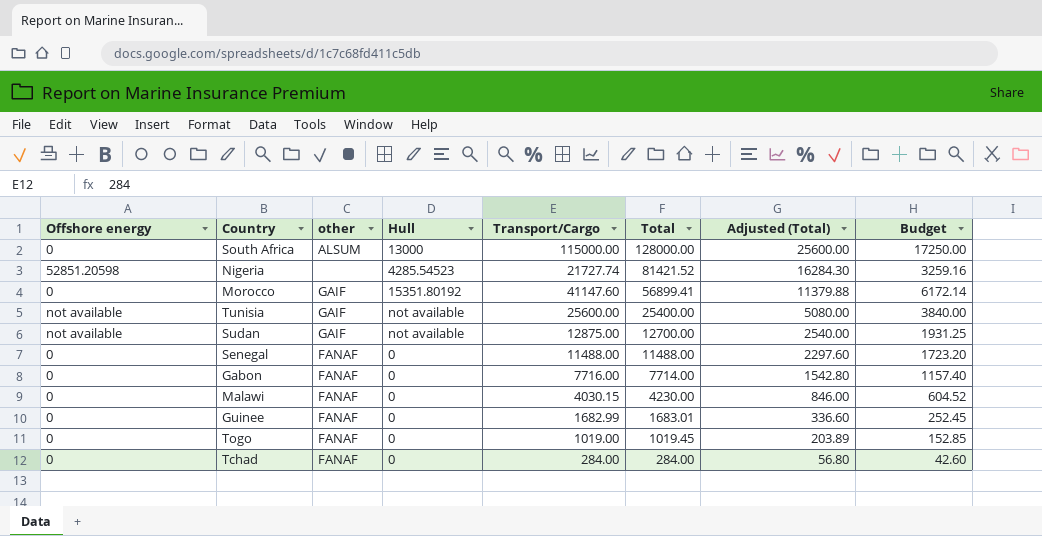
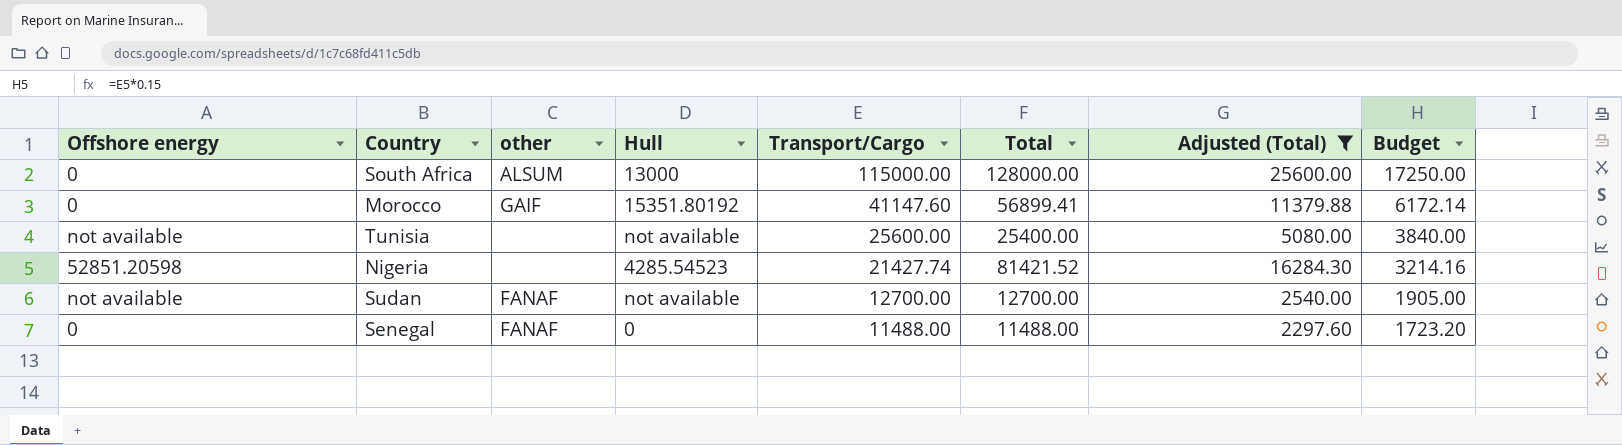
filter: none -> Adjusted (Total) >= 2297.60
row order: Total descending -> Transport/Cargo descending
Tunisia | other: GAIF -> none
Nigeria | Transport/Cargo: 21727.74 -> 21427.74
Nigeria | Budget: 3259.16 -> 3214.16
Sudan | other: GAIF -> FANAF
Sudan | Transport/Cargo: 12875.00 -> 12700.00
Sudan | Budget: 1931.25 -> 1905.00

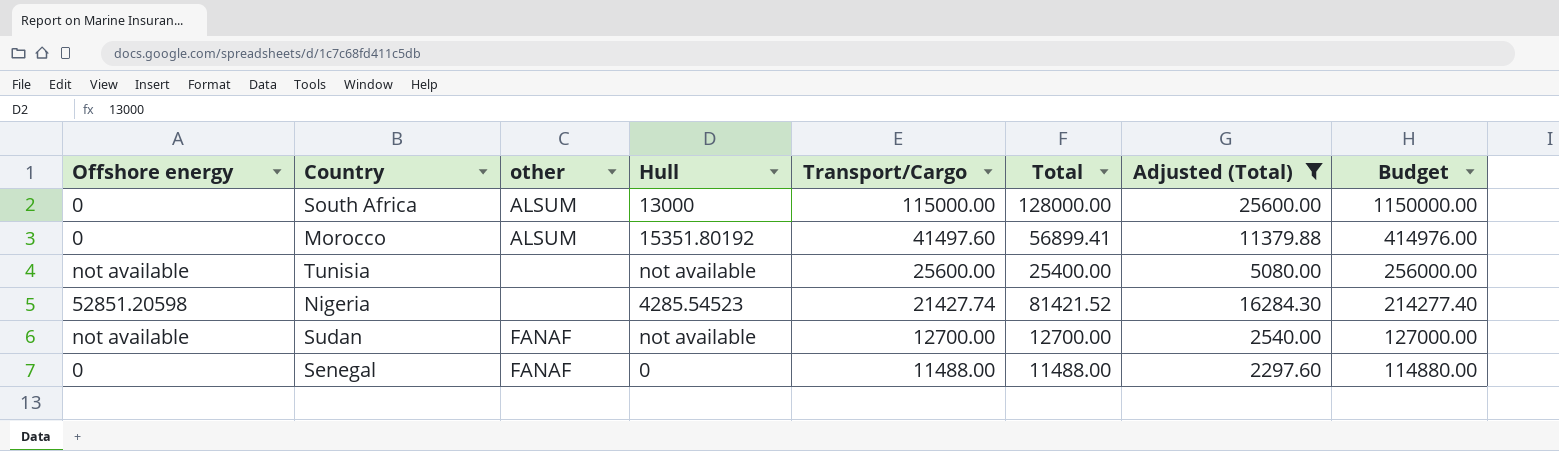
column Budget | formula: [Transport/Cargo] * 0.15 -> [Transport/Cargo] * 10
Morocco | other: GAIF -> ALSUM
Morocco | Transport/Cargo: 41147.60 -> 41497.60

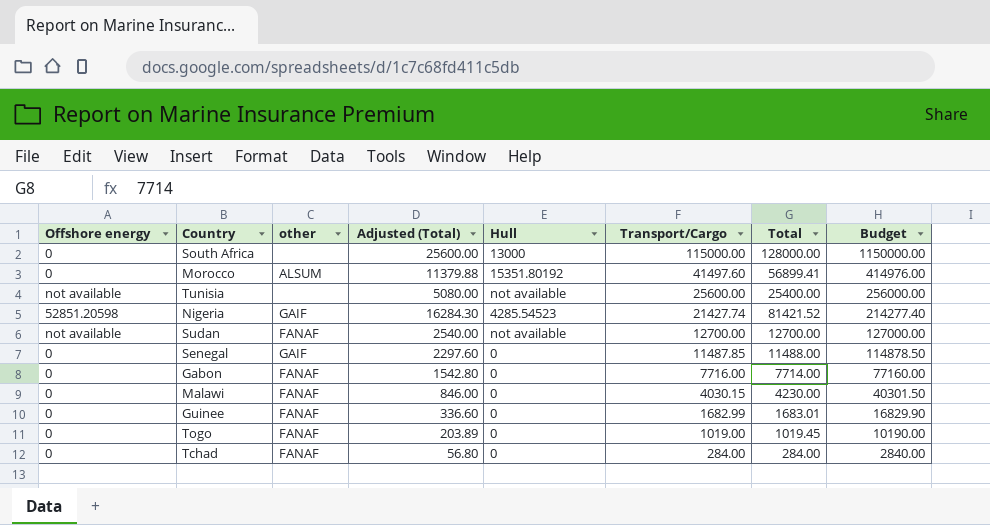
filter: Adjusted (Total) >= 2297.60 -> none
column Adjusted (Total) | position: 7 -> 4
South Africa | other: ALSUM -> none
Nigeria | other: none -> GAIF
Senegal | other: FANAF -> GAIF
Senegal | Transport/Cargo: 11488.00 -> 11487.85
Senegal | Budget: 114880.00 -> 114878.50

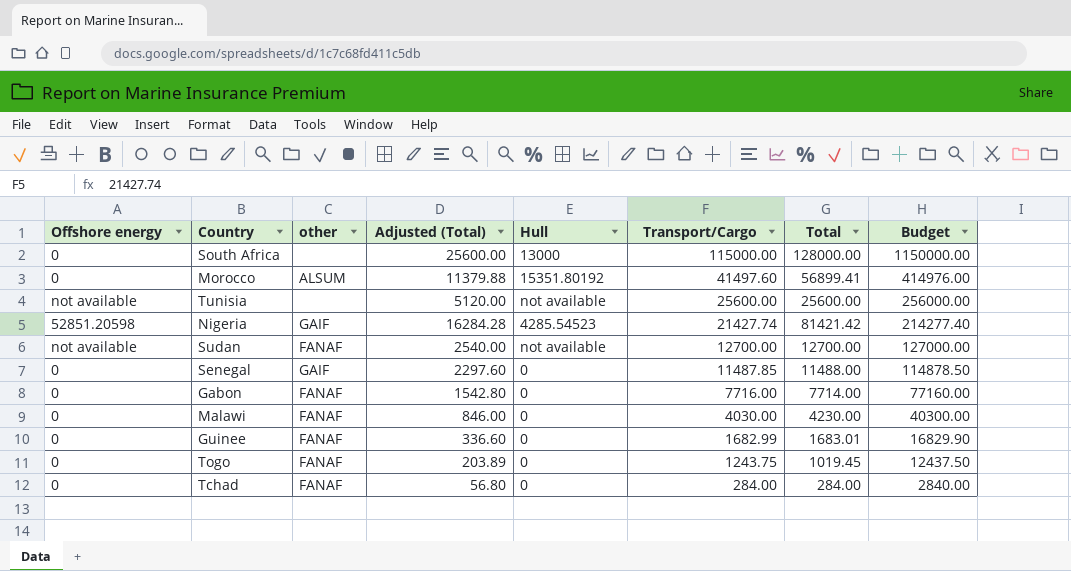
Tunisia | Adjusted (Total): 5080.00 -> 5120.00
Tunisia | Total: 25400.00 -> 25600.00
Nigeria | Adjusted (Total): 16284.30 -> 16284.28
Nigeria | Total: 81421.52 -> 81421.42
Malawi | Transport/Cargo: 4030.15 -> 4030.00
Malawi | Budget: 40301.50 -> 40300.00
Togo | Transport/Cargo: 1019.00 -> 1243.75
Togo | Budget: 10190.00 -> 12437.50

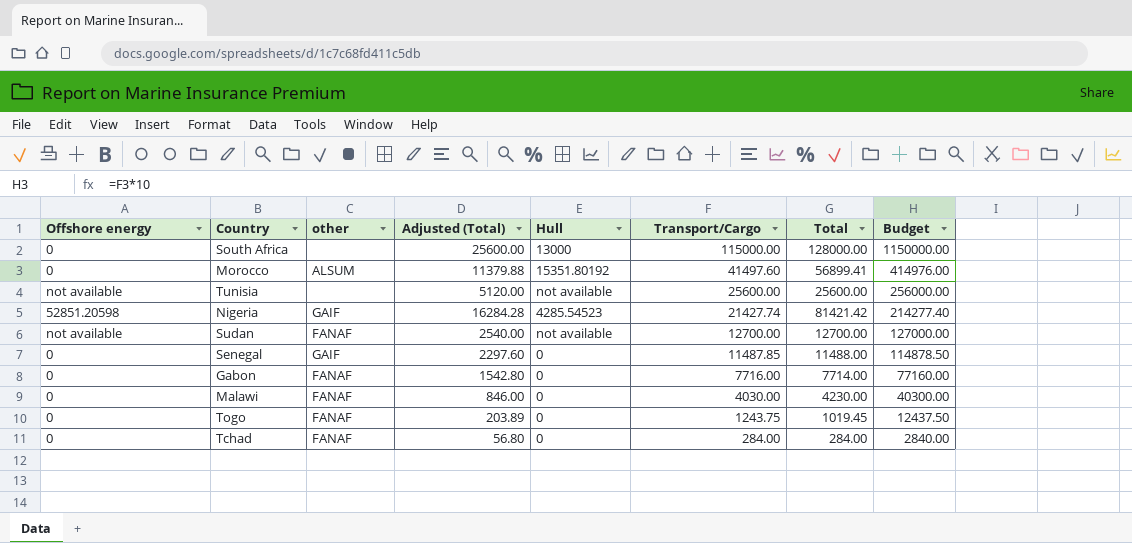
row Guinee: 0 | FANAF | 336.60 | 0 | 1682.99 | 1683.01 | 16829.90 -> none

